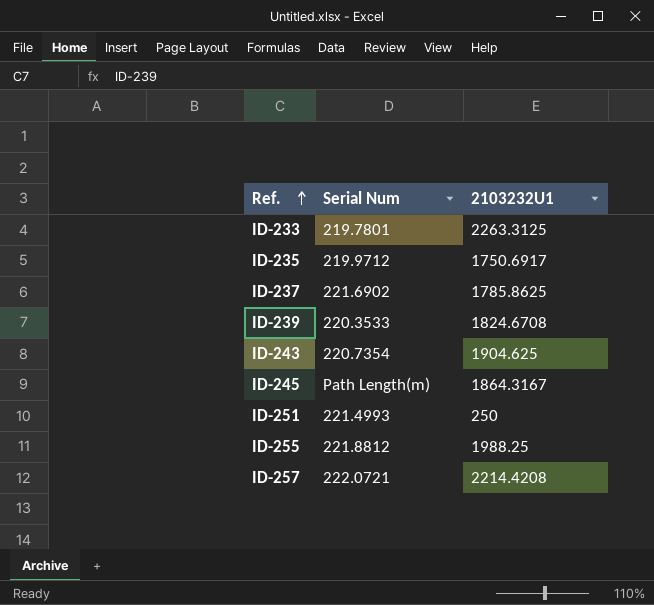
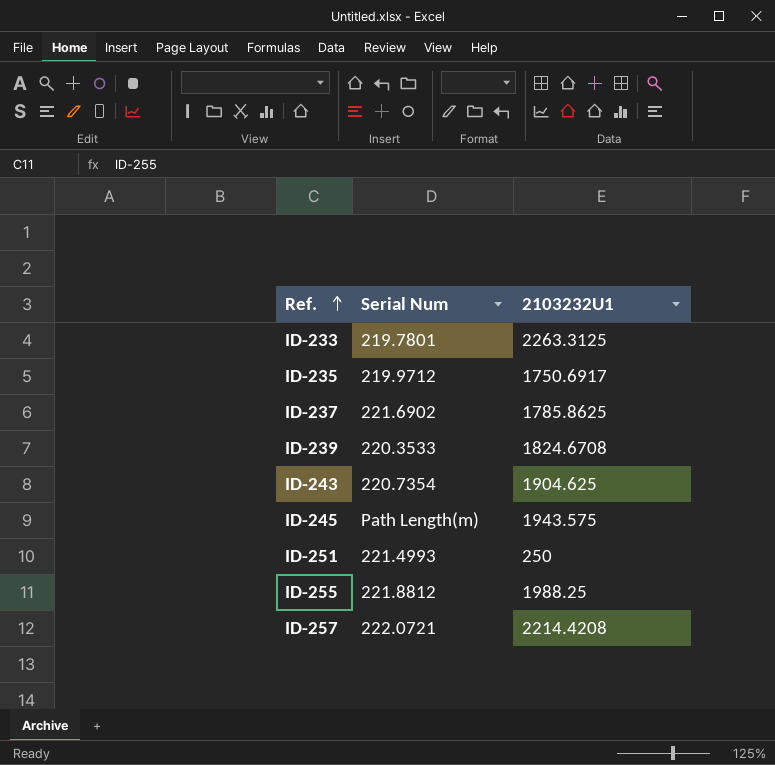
ID-245 | 2103232U1: 1864.3167 -> 1943.575

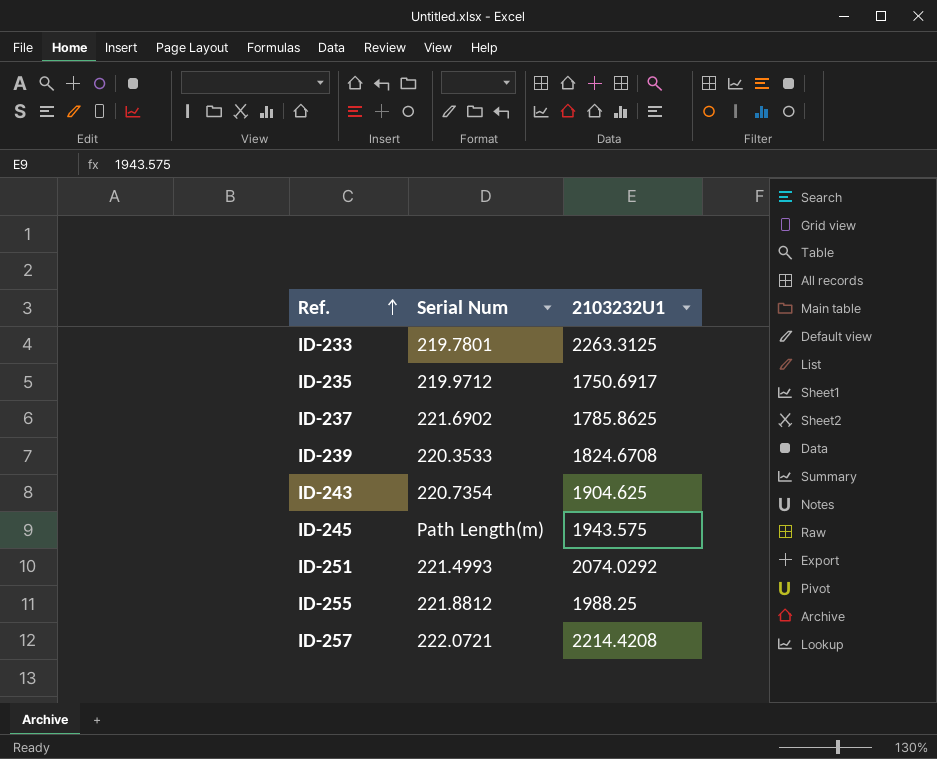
ID-251 | 2103232U1: 250 -> 2074.0292

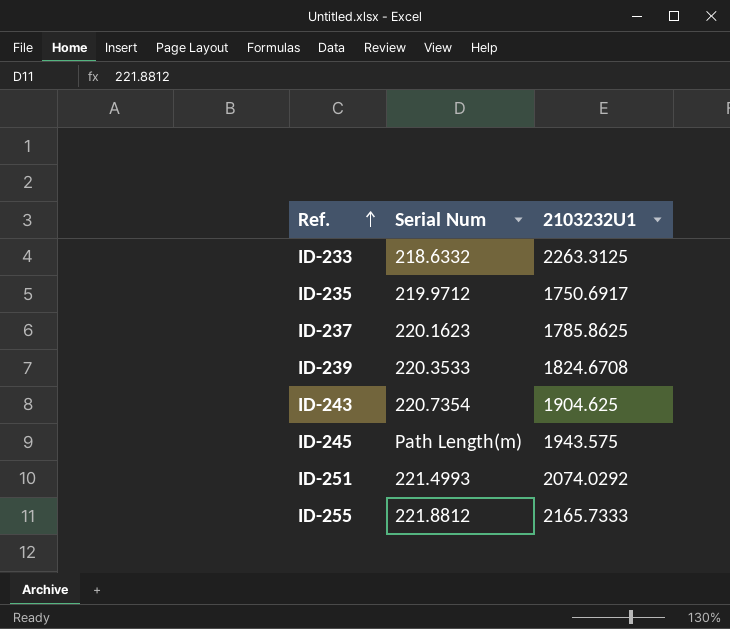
row ID-257: 222.0721 | 2214.4208 -> none
ID-233 | Serial Num: 219.7801 -> 218.6332
ID-237 | Serial Num: 221.6902 -> 220.1623
ID-255 | 2103232U1: 1988.25 -> 2165.7333

